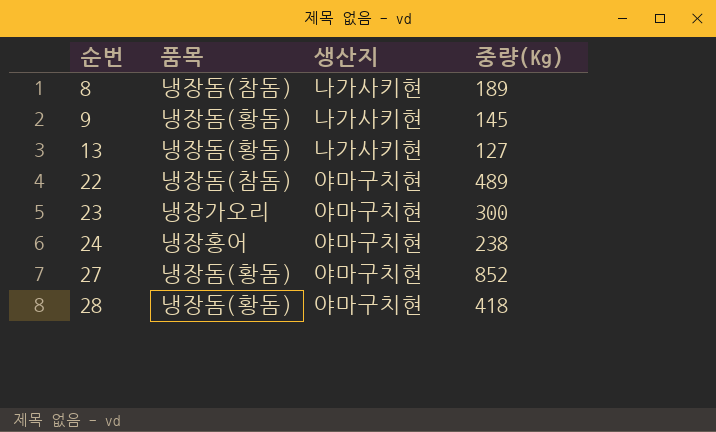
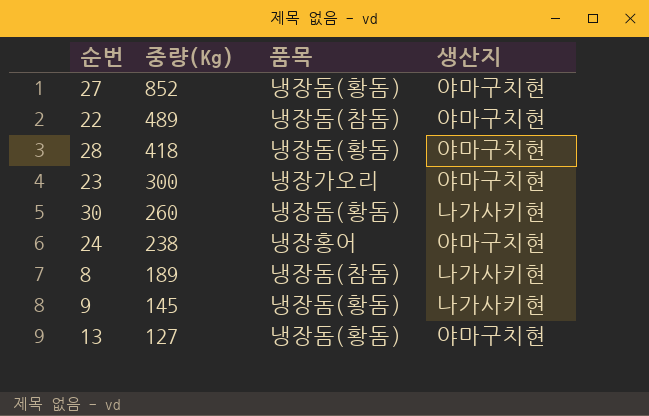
row order: 순번 ascending -> 중량(Kg) descending
column 중량(Kg) | position: 4 -> 2
row 30: none -> 260 | 냉장돔(황돔) | 나가사키현
13 | 생산지: 나가사키현 -> 야마구치현

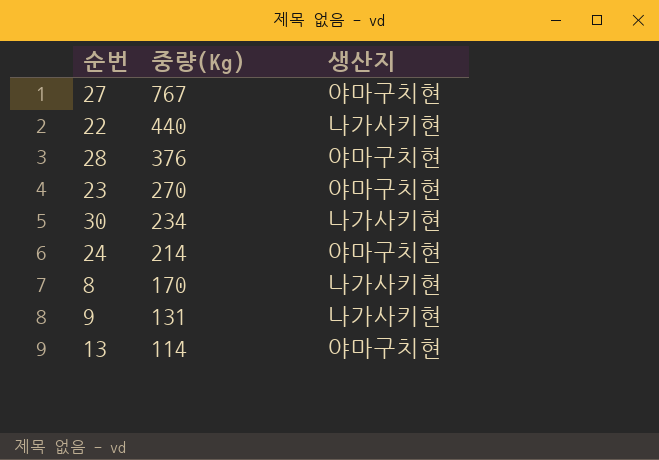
column 품목 | position: 3 -> none
27 | 중량(Kg): 852 -> 767
22 | 중량(Kg): 489 -> 440
22 | 생산지: 야마구치현 -> 나가사키현
28 | 중량(Kg): 418 -> 376
23 | 중량(Kg): 300 -> 270
30 | 중량(Kg): 260 -> 234
24 | 중량(Kg): 238 -> 214
8 | 중량(Kg): 189 -> 170
9 | 중량(Kg): 145 -> 131
13 | 중량(Kg): 127 -> 114

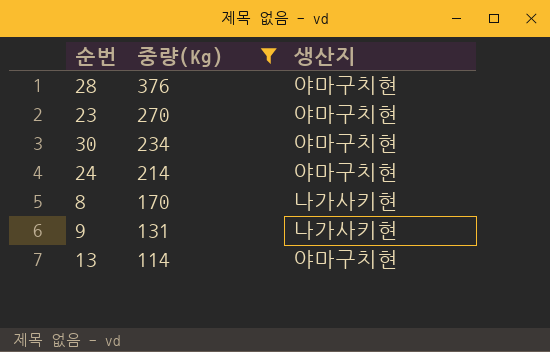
filter: none -> 중량(Kg) <= 376
30 | 생산지: 나가사키현 -> 야마구치현

